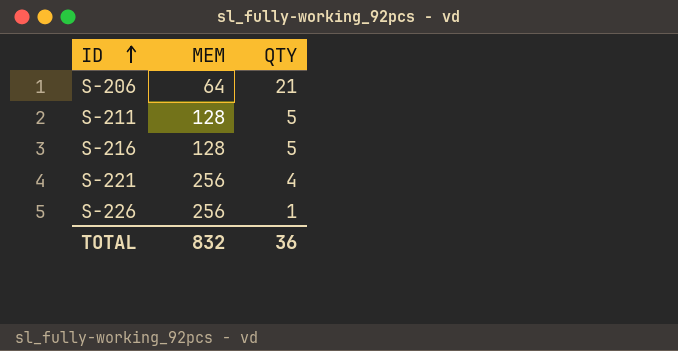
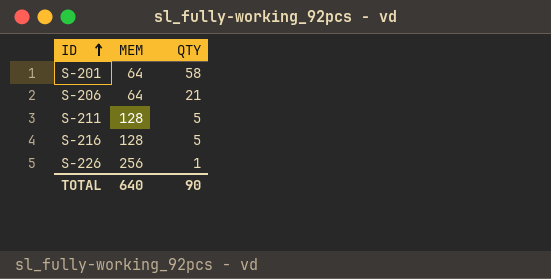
row S-221: 256 | 4 -> none
row S-201: none -> 64 | 58
TOTAL | MEM: 832 -> 640
TOTAL | QTY: 36 -> 90

